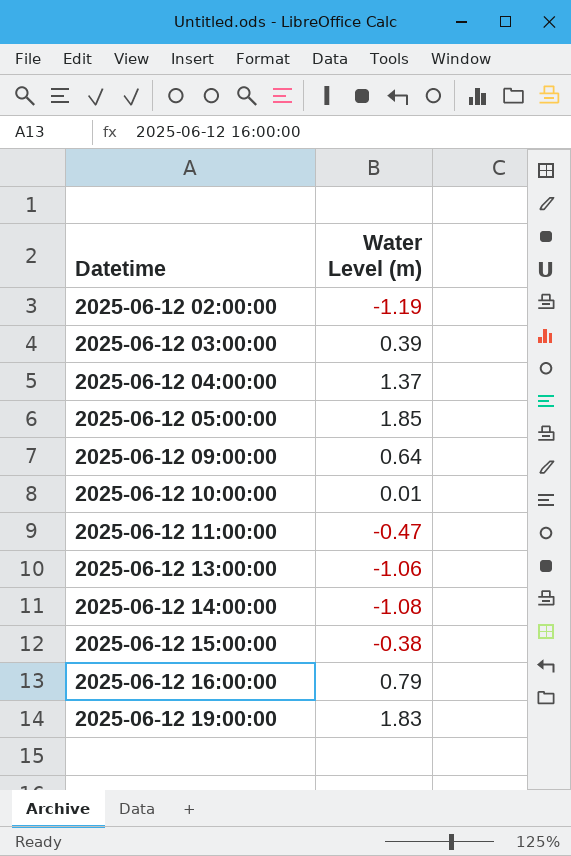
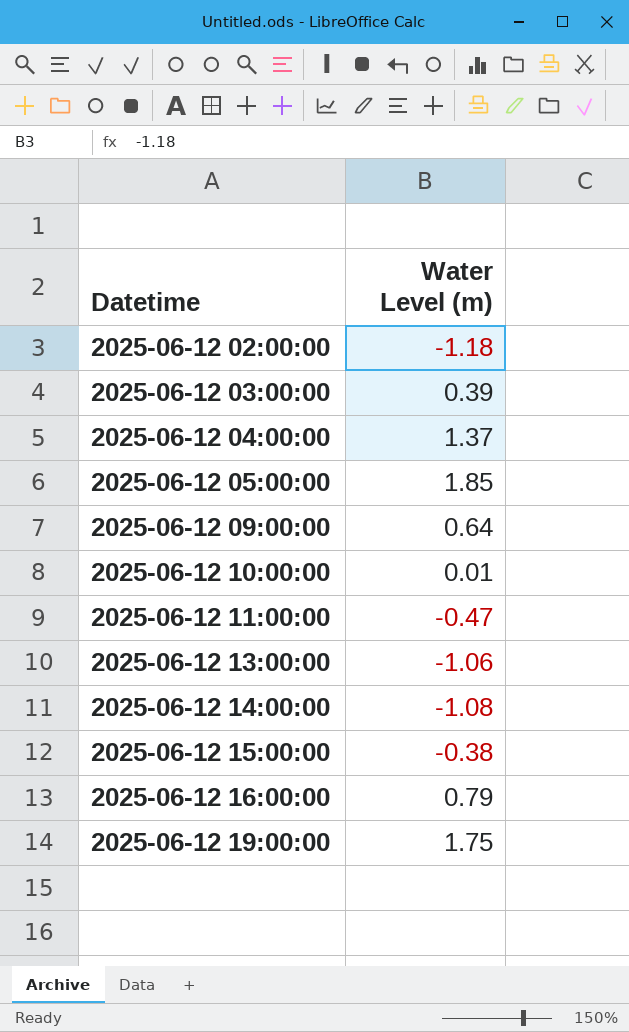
2025-06-12 02:00:00 | Water Level (m): -1.19 -> -1.18
2025-06-12 19:00:00 | Water Level (m): 1.83 -> 1.75

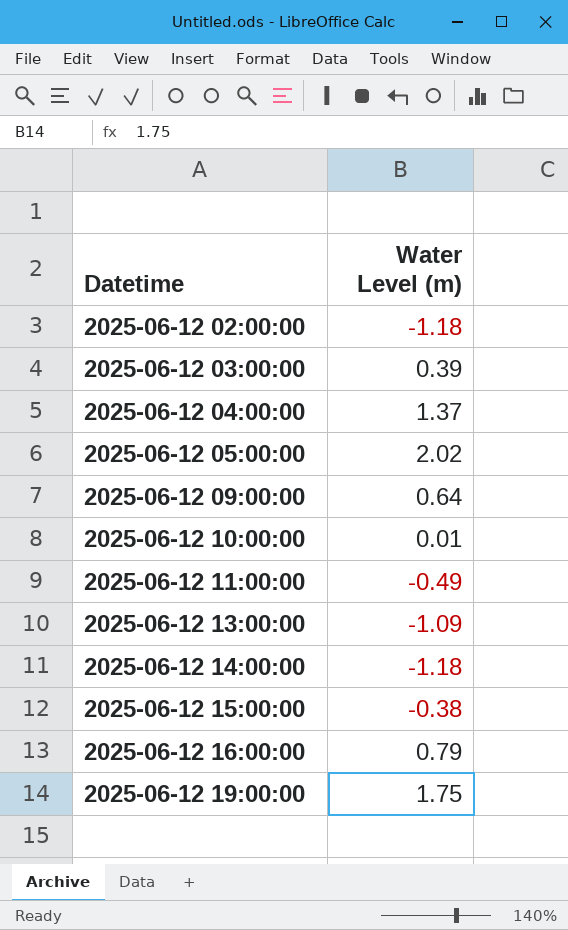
2025-06-12 05:00:00 | Water Level (m): 1.85 -> 2.02
2025-06-12 11:00:00 | Water Level (m): -0.47 -> -0.49
2025-06-12 13:00:00 | Water Level (m): -1.06 -> -1.09
2025-06-12 14:00:00 | Water Level (m): -1.08 -> -1.18

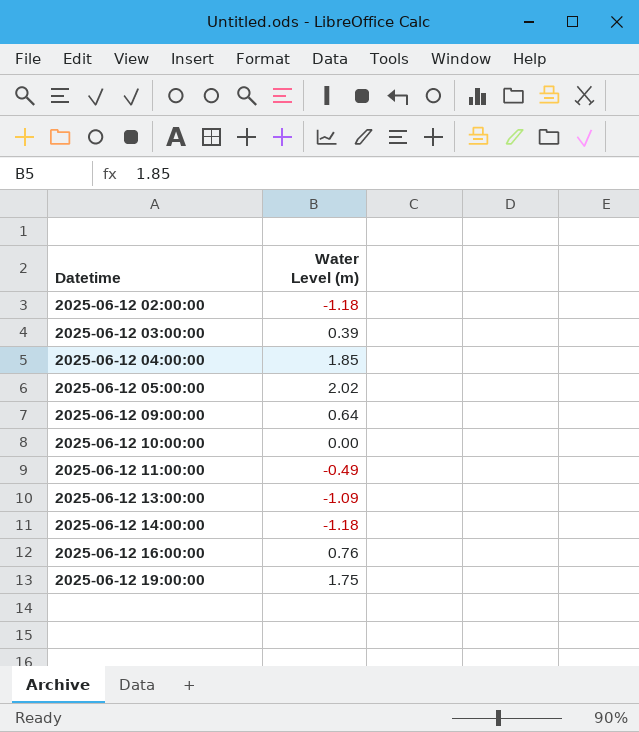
row 2025-06-12 15:00:00: -0.38 -> none
2025-06-12 04:00:00 | Water Level (m): 1.37 -> 1.85
2025-06-12 10:00:00 | Water Level (m): 0.01 -> 0.00
2025-06-12 16:00:00 | Water Level (m): 0.79 -> 0.76

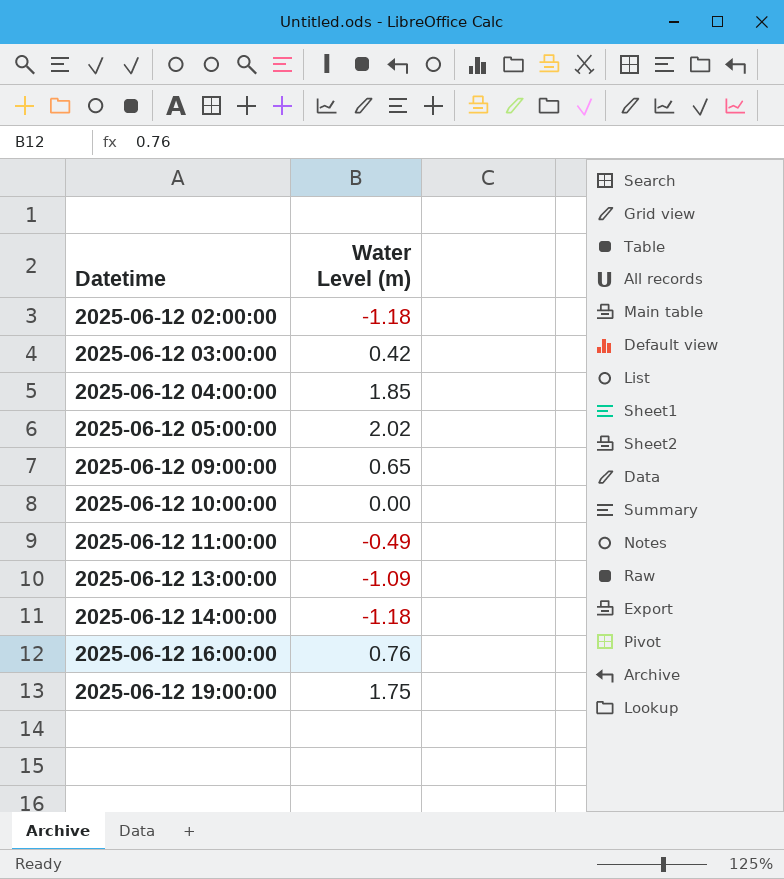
2025-06-12 03:00:00 | Water Level (m): 0.39 -> 0.42
2025-06-12 09:00:00 | Water Level (m): 0.64 -> 0.65

